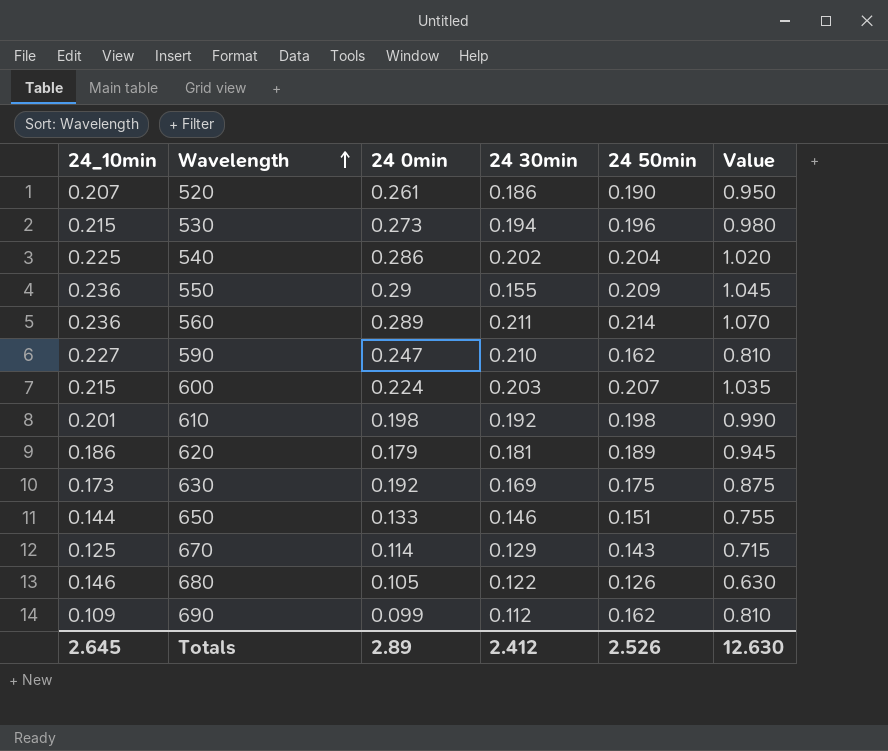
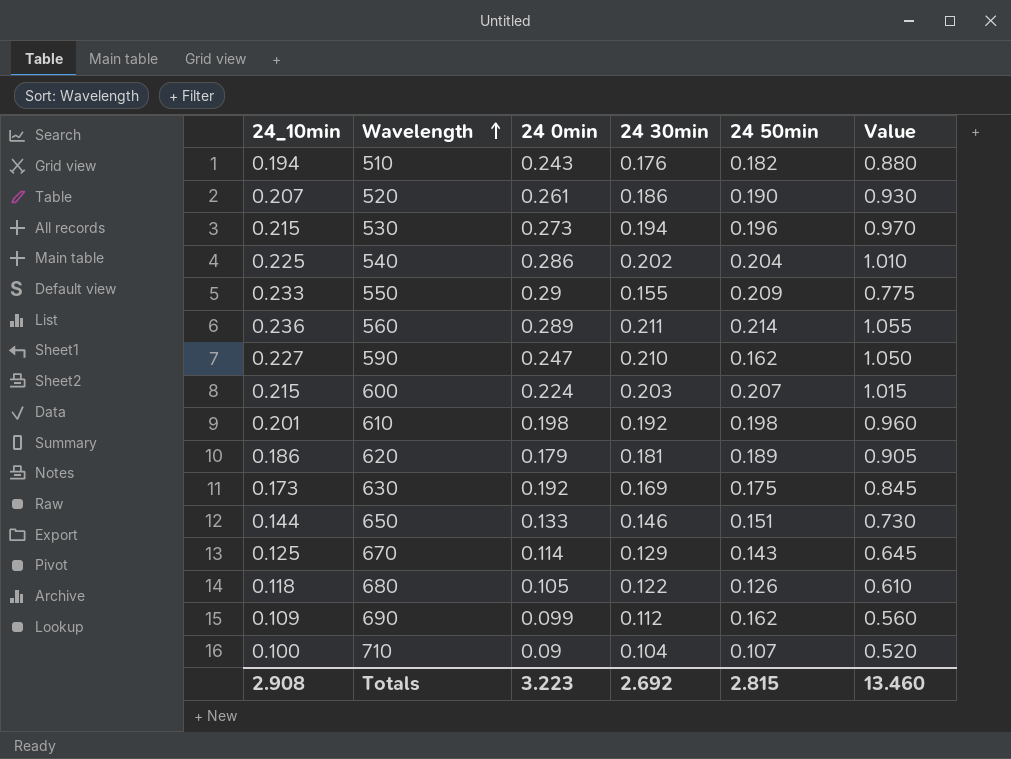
column Value | formula: [24 50min] * 5 -> [24 30min] * 5
row 510: none -> 0.194 | 0.243 | 0.176 | 0.182 | 0.880
550 | 24_10min: 0.236 -> 0.233
680 | 24_10min: 0.146 -> 0.118
row 710: none -> 0.100 | 0.09 | 0.104 | 0.107 | 0.520
Totals | 24_10min: 2.645 -> 2.908
Totals | 24 0min: 2.89 -> 3.223
Totals | 24 30min: 2.412 -> 2.692
Totals | 24 50min: 2.526 -> 2.815
Totals | Value: 12.630 -> 13.460

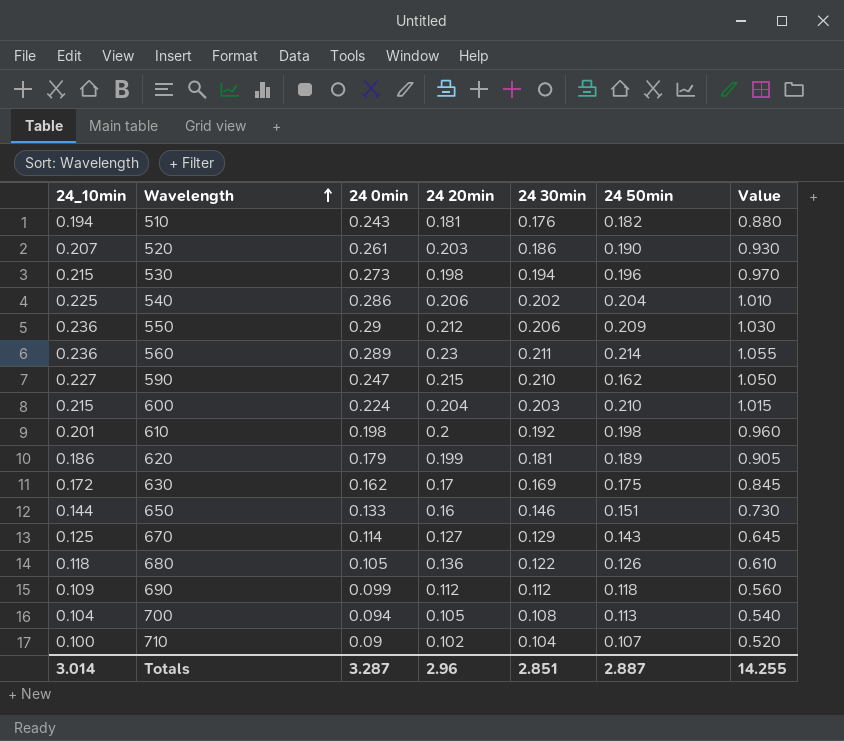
column 24 20min | position: none -> 4
550 | 24_10min: 0.233 -> 0.236
550 | 24 30min: 0.155 -> 0.206
550 | Value: 0.775 -> 1.030
600 | 24 50min: 0.207 -> 0.210
630 | 24_10min: 0.173 -> 0.172
630 | 24 0min: 0.192 -> 0.162
690 | 24 50min: 0.162 -> 0.118
row 700: none -> 0.104 | 0.094 | 0.105 | 0.108 | 0.113 | 0.540
Totals | 24_10min: 2.908 -> 3.014
Totals | 24 0min: 3.223 -> 3.287
Totals | 24 30min: 2.692 -> 2.851
Totals | 24 50min: 2.815 -> 2.887
Totals | Value: 13.460 -> 14.255

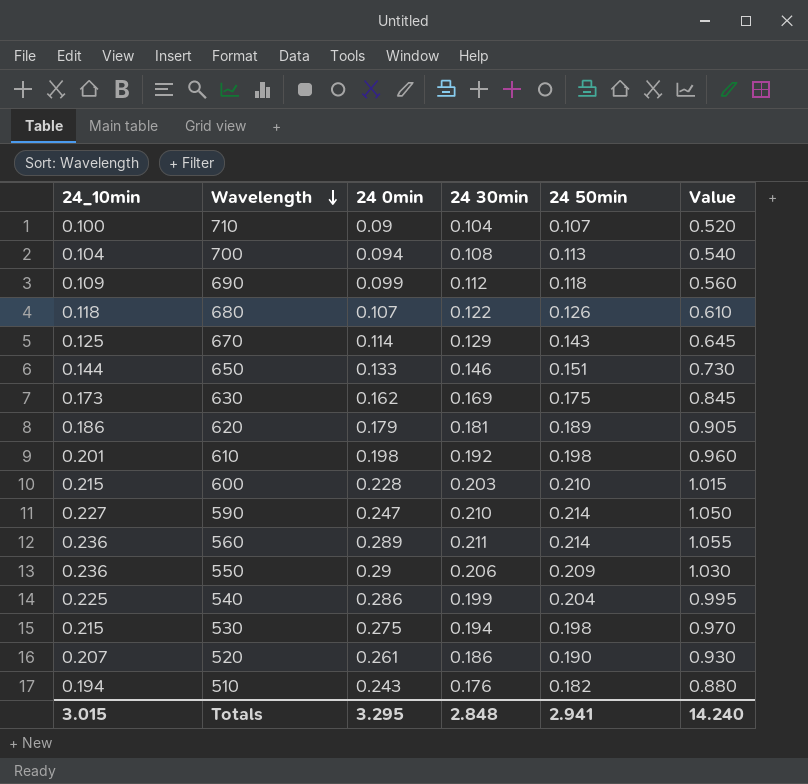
row order: Wavelength ascending -> Wavelength descending
column 24 20min | position: 4 -> none
680 | 24 0min: 0.105 -> 0.107
630 | 24_10min: 0.172 -> 0.173
600 | 24 0min: 0.224 -> 0.228
590 | 24 50min: 0.162 -> 0.214
540 | 24 30min: 0.202 -> 0.199
540 | Value: 1.010 -> 0.995
530 | 24 0min: 0.273 -> 0.275
530 | 24 50min: 0.196 -> 0.198
Totals | 24_10min: 3.014 -> 3.015
Totals | 24 0min: 3.287 -> 3.295
Totals | 24 30min: 2.851 -> 2.848
Totals | 24 50min: 2.887 -> 2.941
Totals | Value: 14.255 -> 14.240

